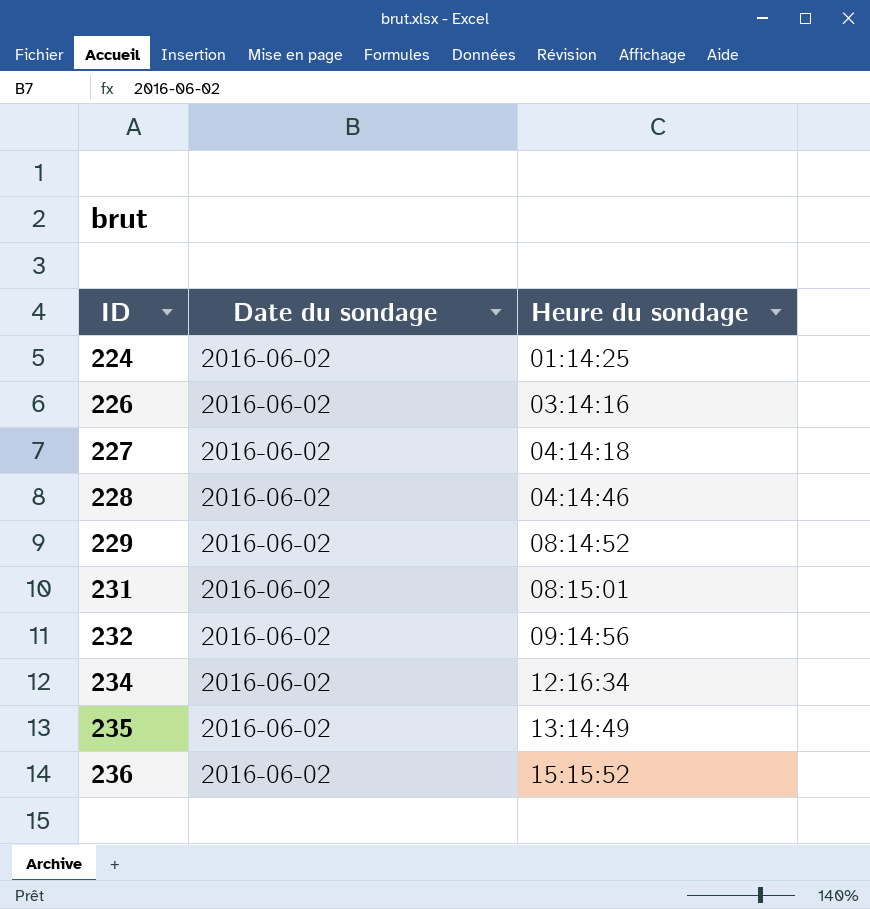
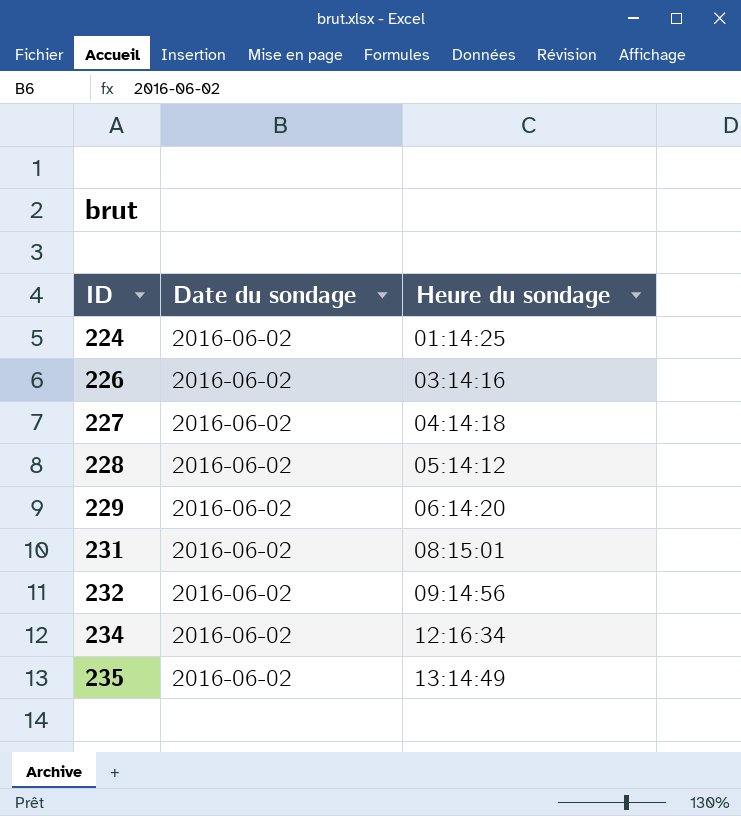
row 236: 2016-06-02 | 15:15:52 -> none
228 | Heure du sondage: 04:14:46 -> 05:14:12
229 | Heure du sondage: 08:14:52 -> 06:14:20

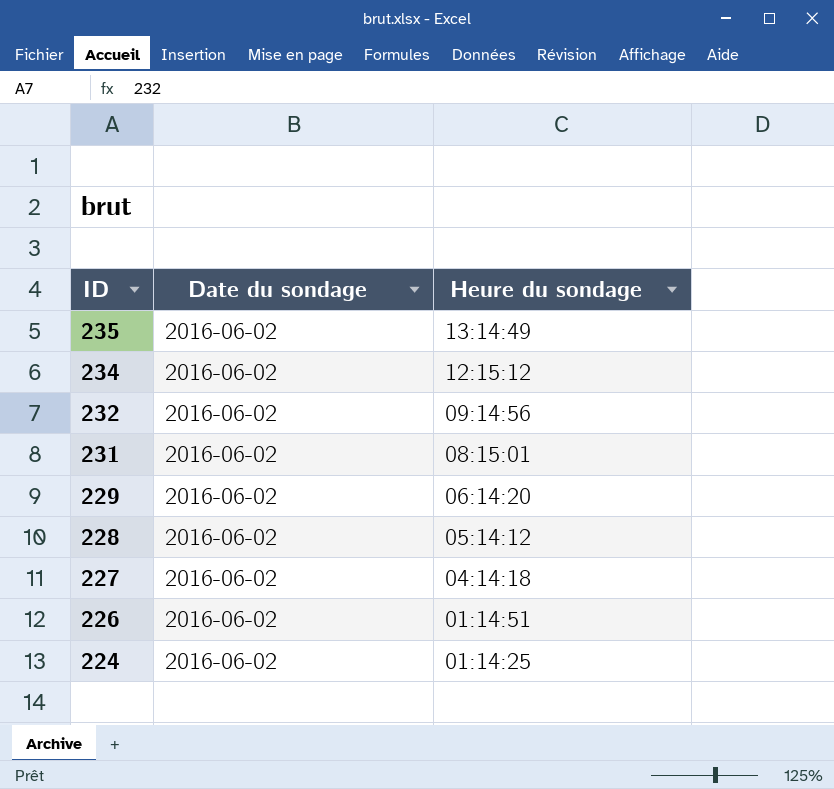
row order: ID ascending -> ID descending
234 | Heure du sondage: 12:16:34 -> 12:15:12
226 | Heure du sondage: 03:14:16 -> 01:14:51

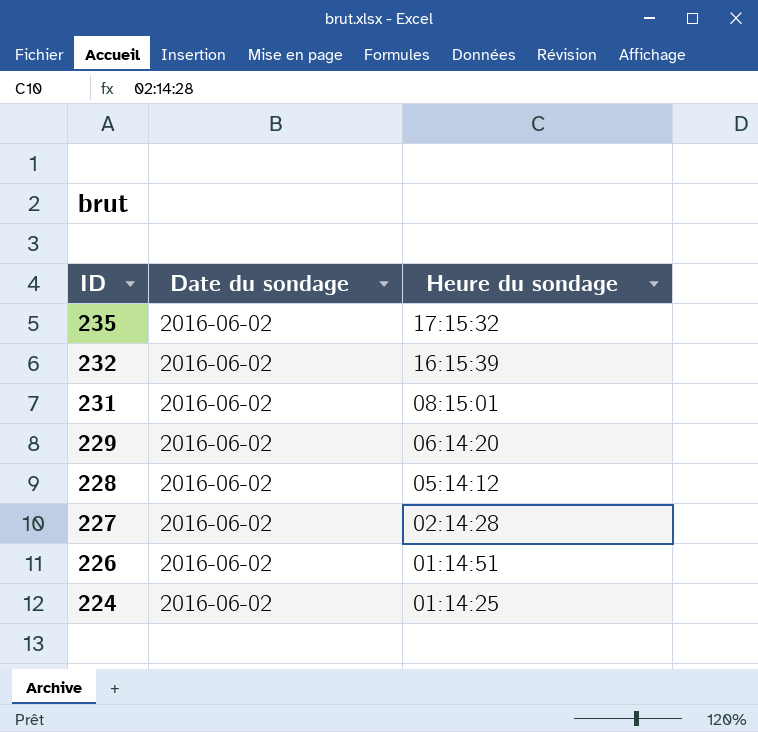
row 234: 2016-06-02 | 12:15:12 -> none
235 | Heure du sondage: 13:14:49 -> 17:15:32
232 | Heure du sondage: 09:14:56 -> 16:15:39
227 | Heure du sondage: 04:14:18 -> 02:14:28

